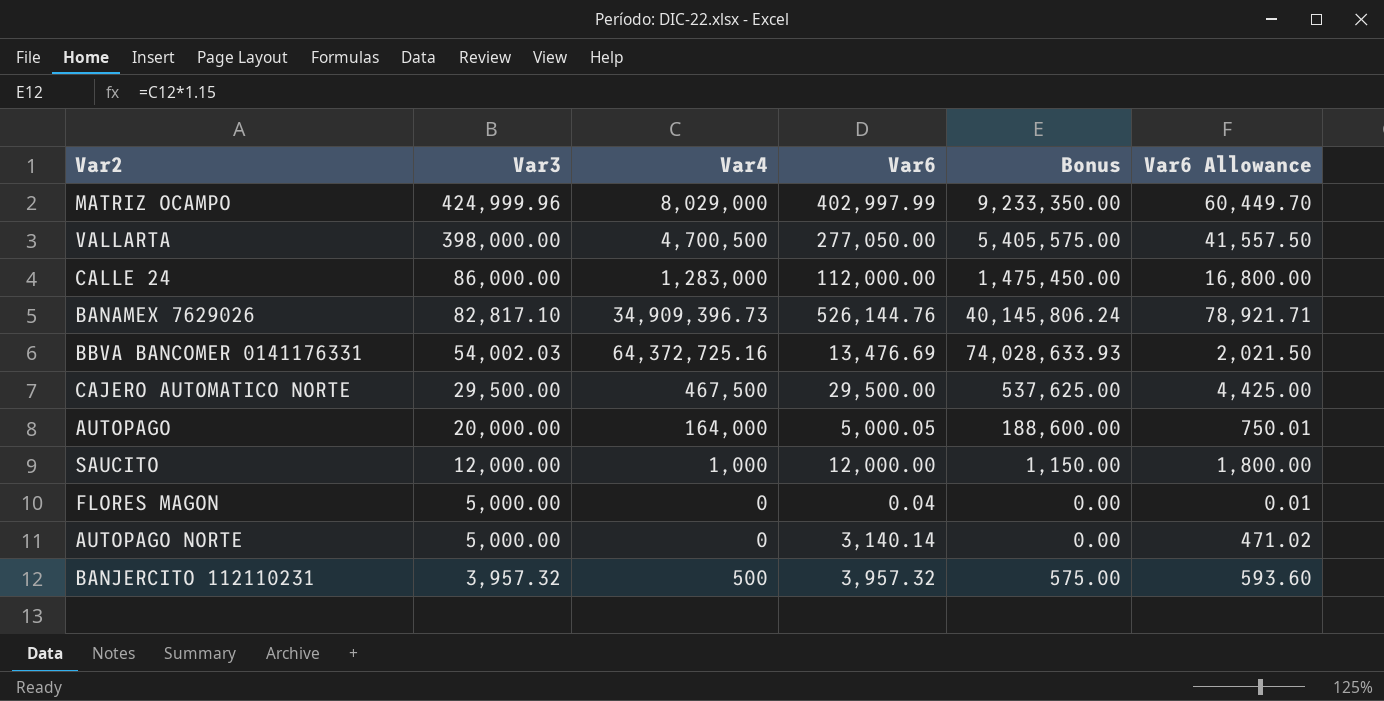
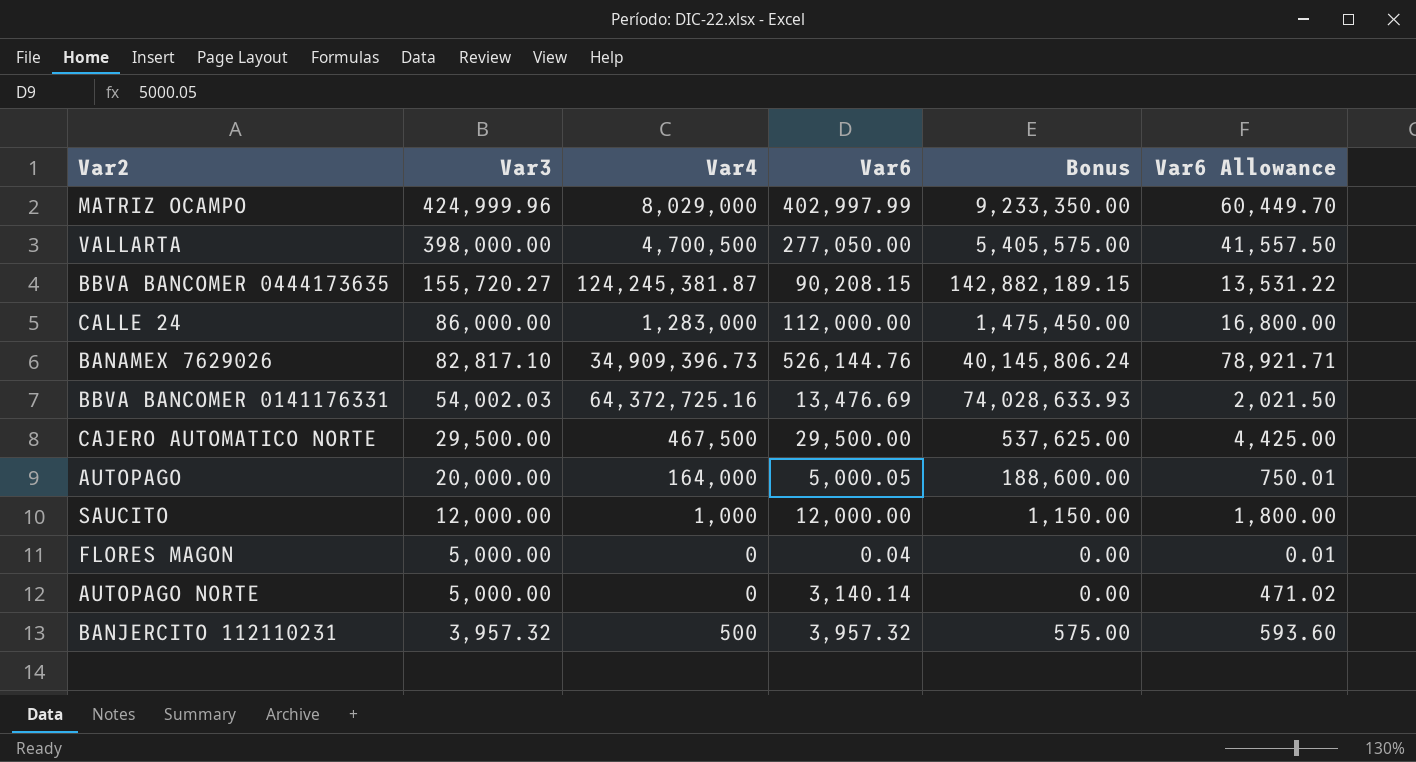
row BBVA BANCOMER 0444173635: none -> 155,720.27 | 124,245,381.87 | 90,208.15 | 142,882,189.15 | 13,531.22

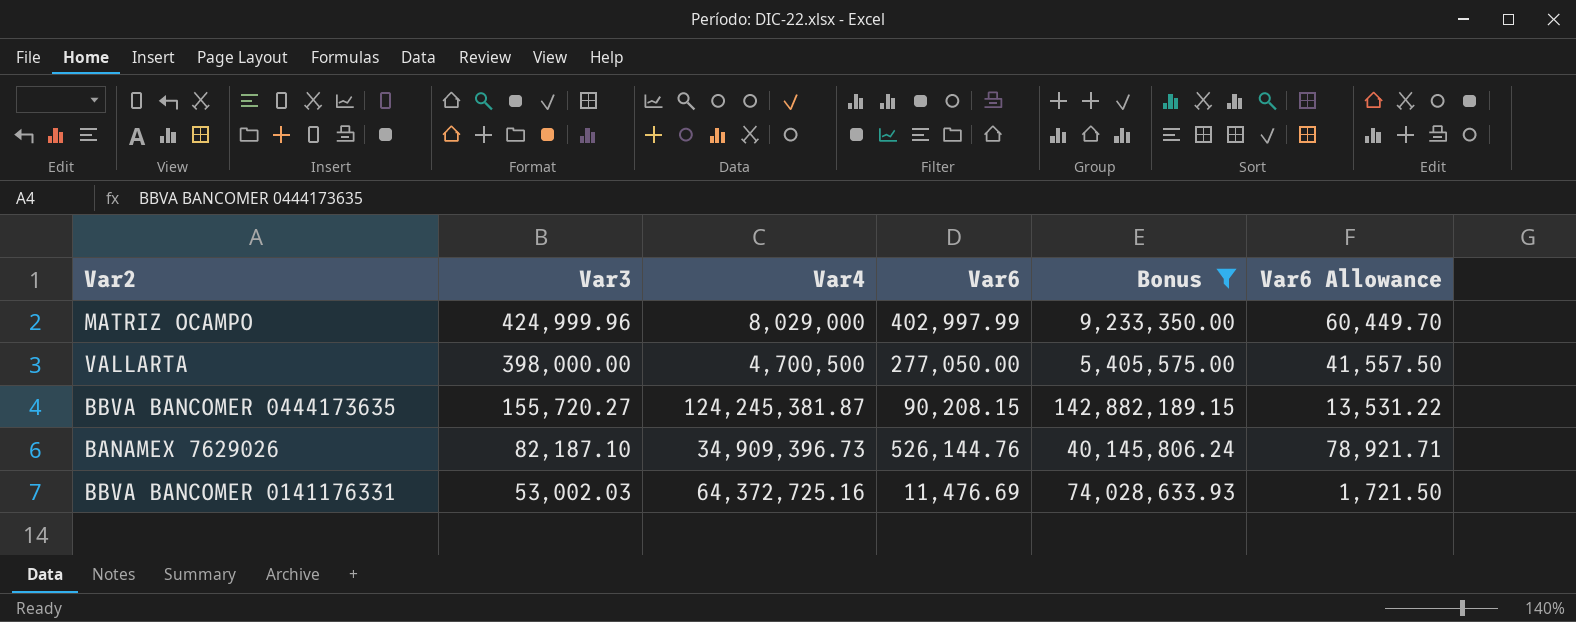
filter: none -> Bonus >= 5,405,575.00
BANAMEX 7629026 | Var3: 82,817.10 -> 82,187.10
BBVA BANCOMER 0141176331 | Var3: 54,002.03 -> 53,002.03
BBVA BANCOMER 0141176331 | Var6: 13,476.69 -> 11,476.69
BBVA BANCOMER 0141176331 | Var6 Allowance: 2,021.50 -> 1,721.50

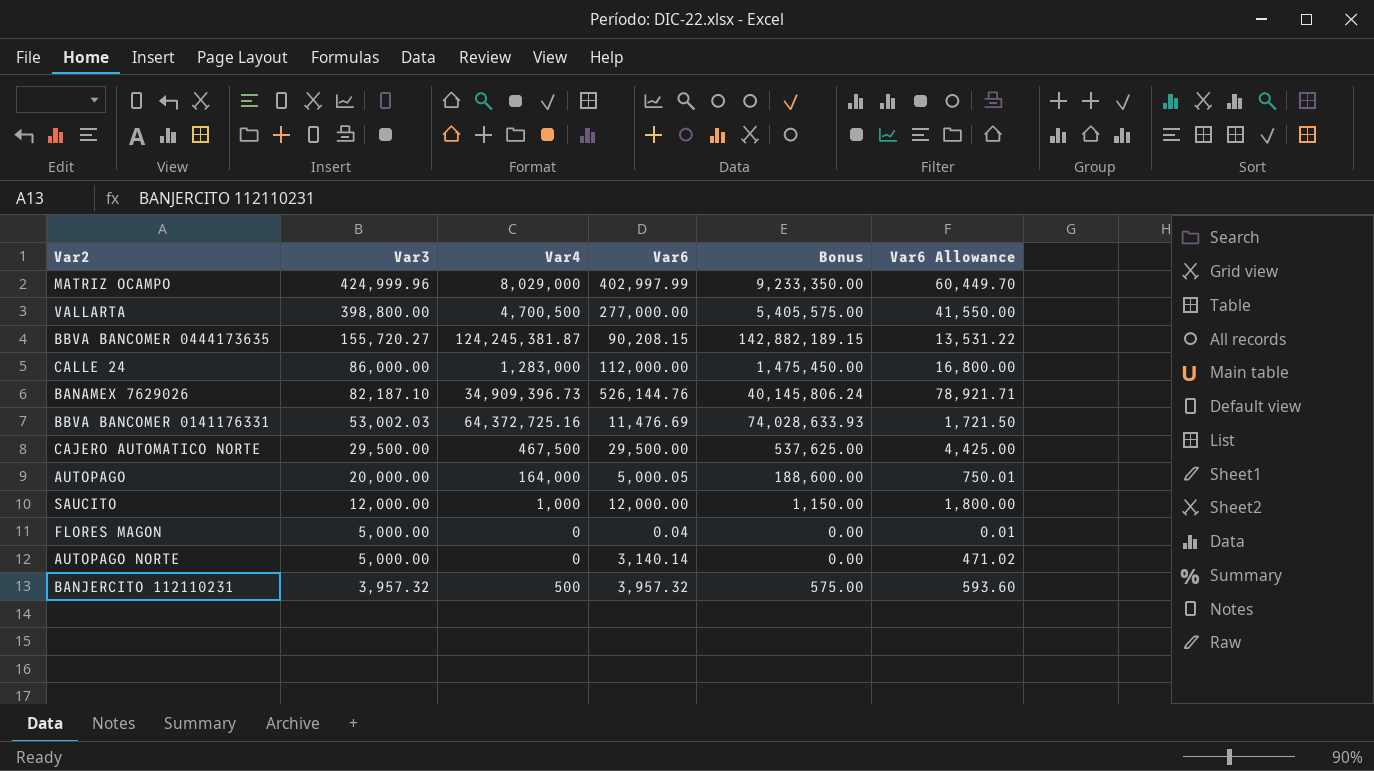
filter: Bonus >= 5,405,575.00 -> none
VALLARTA | Var3: 398,000.00 -> 398,800.00
VALLARTA | Var6: 277,050.00 -> 277,000.00
VALLARTA | Var6 Allowance: 41,557.50 -> 41,550.00

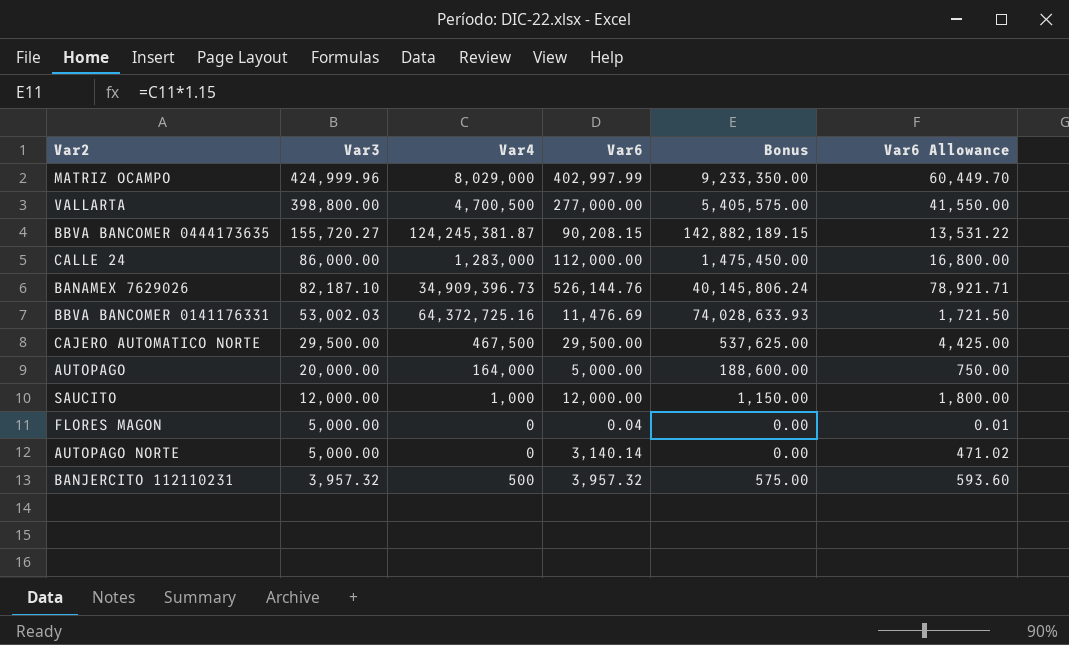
AUTOPAGO | Var6: 5,000.05 -> 5,000.00
AUTOPAGO | Var6 Allowance: 750.01 -> 750.00

